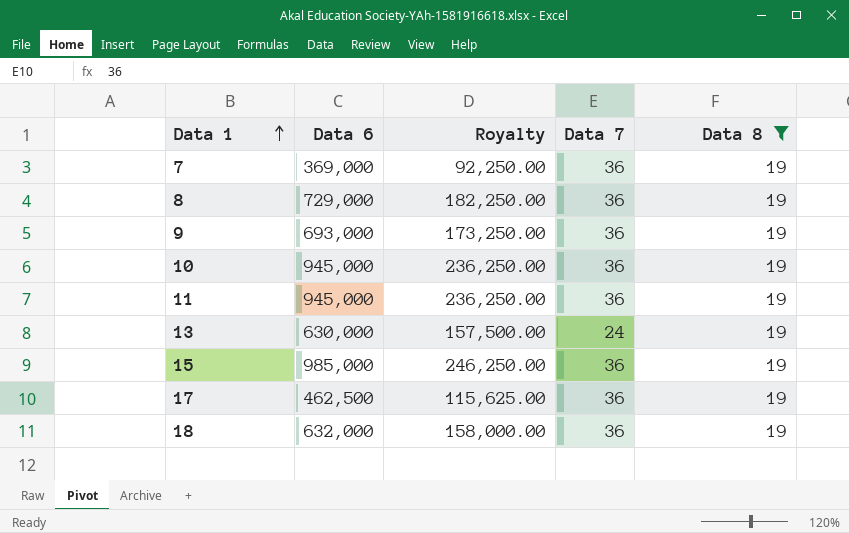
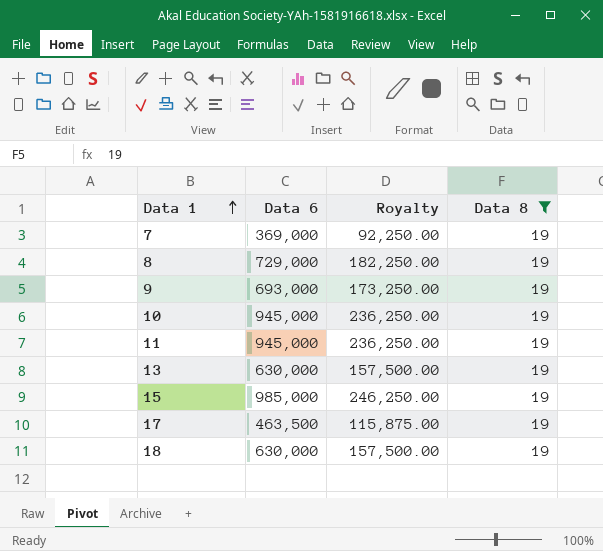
column Data 7 | position: 4 -> none
17 | Data 6: 462,500 -> 463,500
17 | Royalty: 115,625.00 -> 115,875.00
18 | Data 6: 632,000 -> 630,000
18 | Royalty: 158,000.00 -> 157,500.00

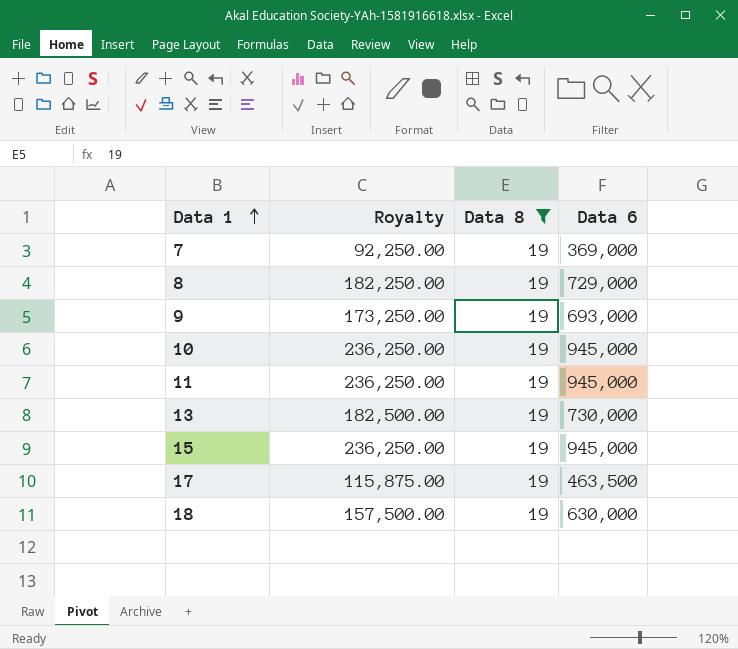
column Data 6 | position: 2 -> 4
13 | Royalty: 157,500.00 -> 182,500.00
13 | Data 6: 630,000 -> 730,000
15 | Royalty: 246,250.00 -> 236,250.00
15 | Data 6: 985,000 -> 945,000

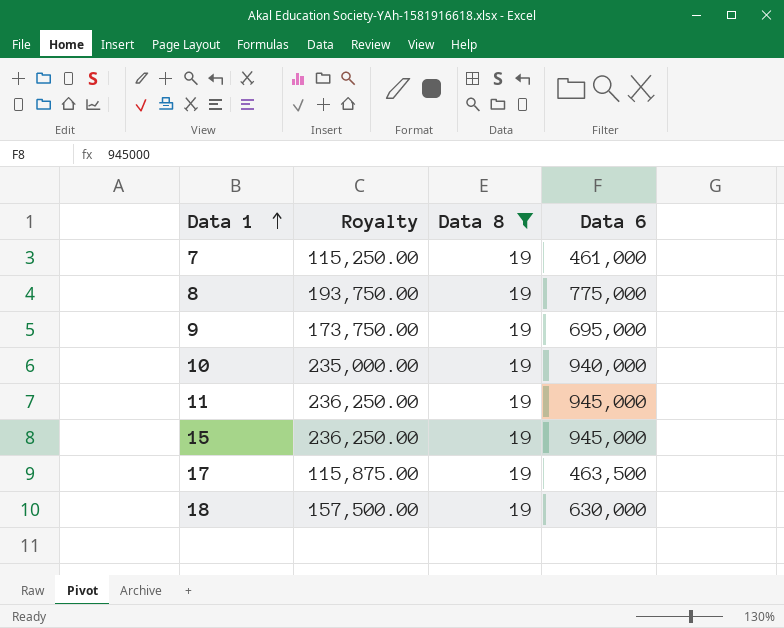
row 13: 182,500.00 | 19 | 730,000 -> none
7 | Royalty: 92,250.00 -> 115,250.00
7 | Data 6: 369,000 -> 461,000
8 | Royalty: 182,250.00 -> 193,750.00
8 | Data 6: 729,000 -> 775,000
9 | Royalty: 173,250.00 -> 173,750.00
9 | Data 6: 693,000 -> 695,000
10 | Royalty: 236,250.00 -> 235,000.00
10 | Data 6: 945,000 -> 940,000

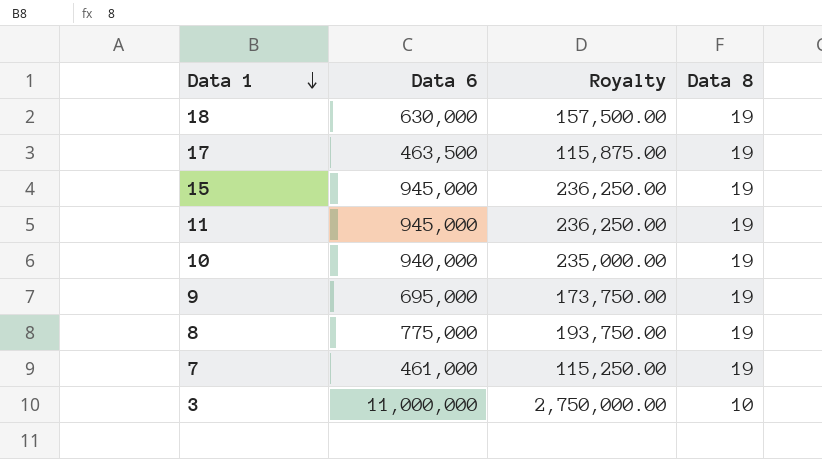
filter: Data 8 = 19 -> none
row order: Data 1 ascending -> Data 1 descending
column Data 6 | position: 4 -> 2

